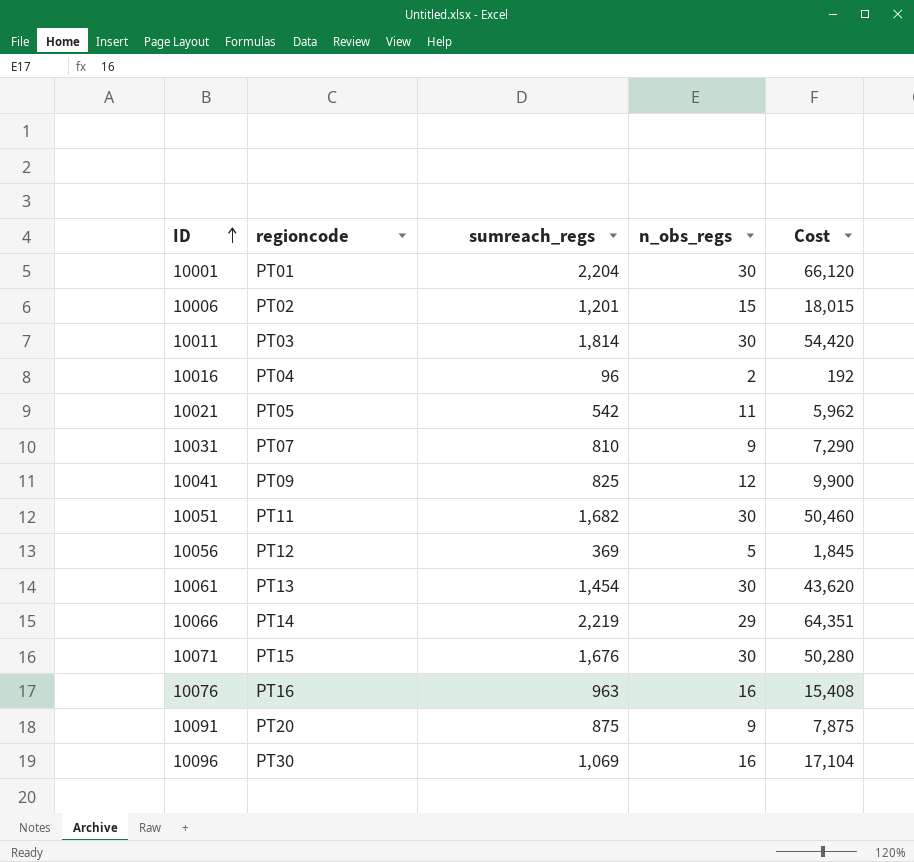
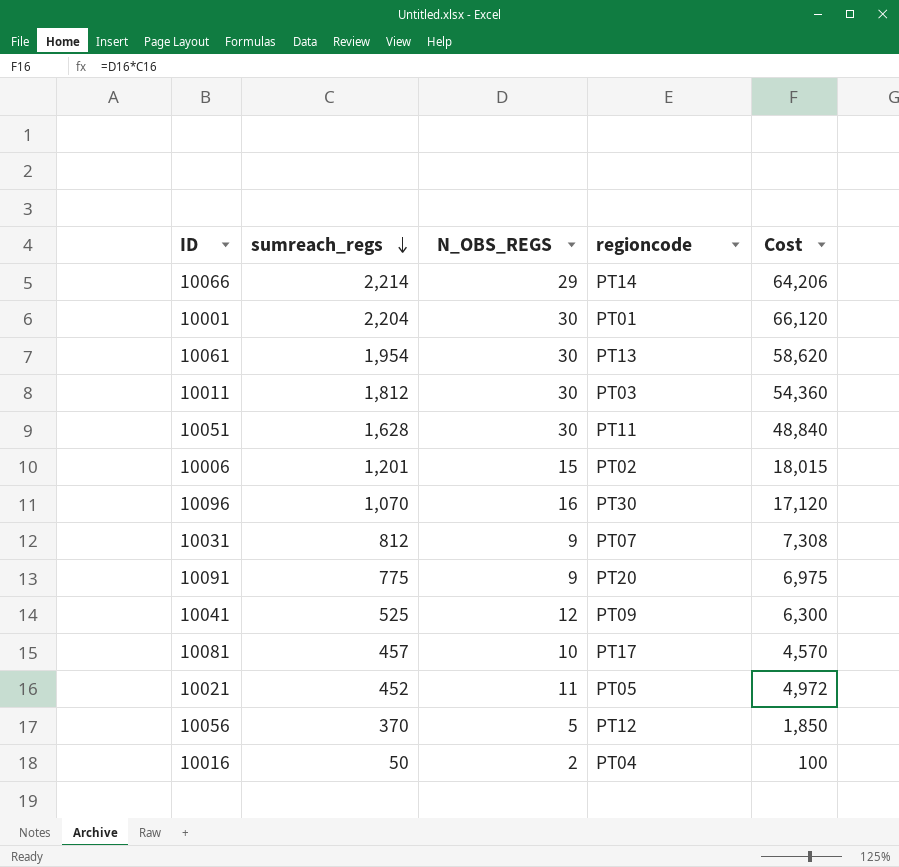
row order: ID ascending -> sumreach_regs descending
column name: n_obs_regs -> N_OBS_REGS
column regioncode | position: 2 -> 4
row 10071: PT15 | 1,676 | 30 | 50,280 -> none
row 10076: PT16 | 963 | 16 | 15,408 -> none
10066 | sumreach_regs: 2,219 -> 2,214
10066 | Cost: 64,351 -> 64,206
10061 | sumreach_regs: 1,454 -> 1,954
10061 | Cost: 43,620 -> 58,620
10011 | sumreach_regs: 1,814 -> 1,812
10011 | Cost: 54,420 -> 54,360
10051 | sumreach_regs: 1,682 -> 1,628
10051 | Cost: 50,460 -> 48,840
10096 | sumreach_regs: 1,069 -> 1,070
10096 | Cost: 17,104 -> 17,120
10031 | sumreach_regs: 810 -> 812
10031 | Cost: 7,290 -> 7,308
10091 | sumreach_regs: 875 -> 775
10091 | Cost: 7,875 -> 6,975
10041 | sumreach_regs: 825 -> 525
10041 | Cost: 9,900 -> 6,300
row 10081: none -> 457 | 10 | PT17 | 4,570
10021 | sumreach_regs: 542 -> 452
10021 | Cost: 5,962 -> 4,972
10056 | sumreach_regs: 369 -> 370
10056 | Cost: 1,845 -> 1,850
10016 | sumreach_regs: 96 -> 50
10016 | Cost: 192 -> 100

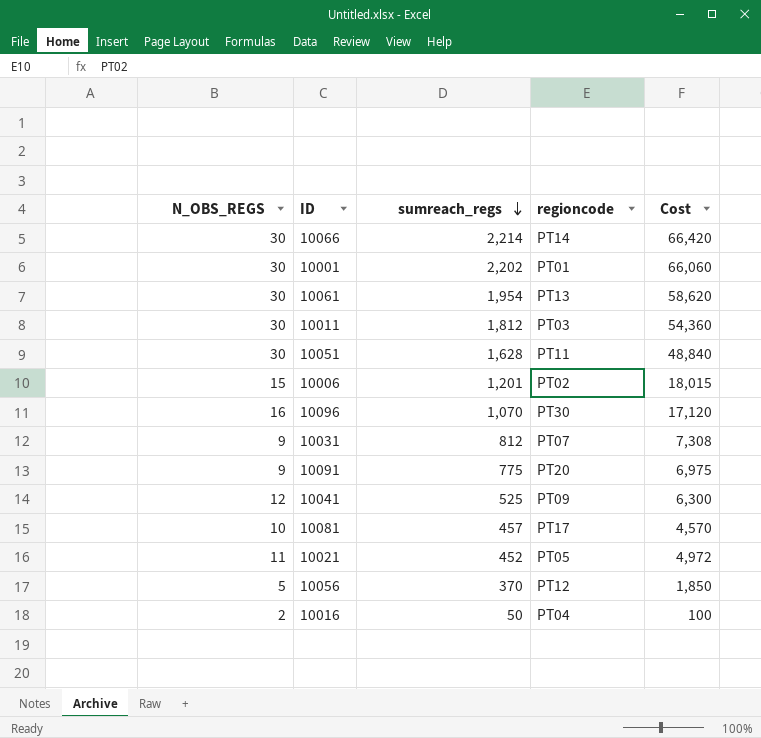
column N_OBS_REGS | position: 3 -> 1
10066 | N_OBS_REGS: 29 -> 30
10066 | Cost: 64,206 -> 66,420
10001 | sumreach_regs: 2,204 -> 2,202
10001 | Cost: 66,120 -> 66,060

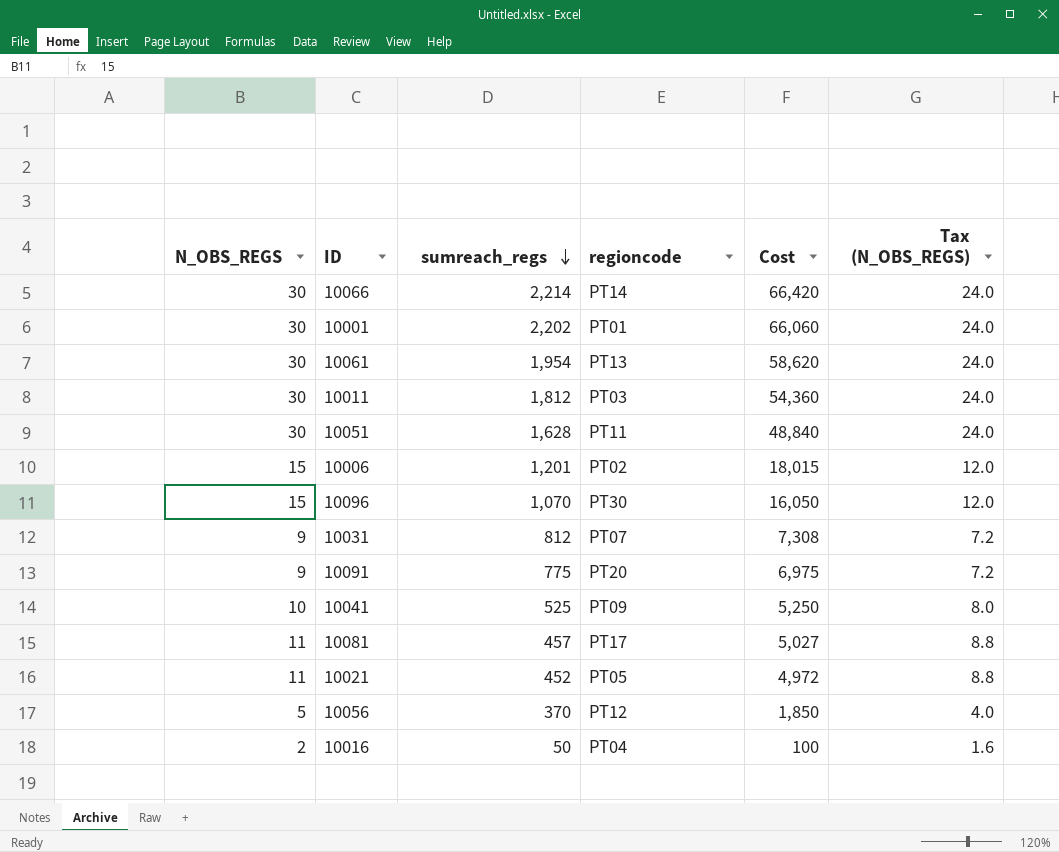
column Tax (N_OBS_REGS) | formula: none -> [N_OBS_REGS] * 0.8
10096 | N_OBS_REGS: 16 -> 15
10096 | Cost: 17,120 -> 16,050
10041 | N_OBS_REGS: 12 -> 10
10041 | Cost: 6,300 -> 5,250
10081 | N_OBS_REGS: 10 -> 11
10081 | Cost: 4,570 -> 5,027

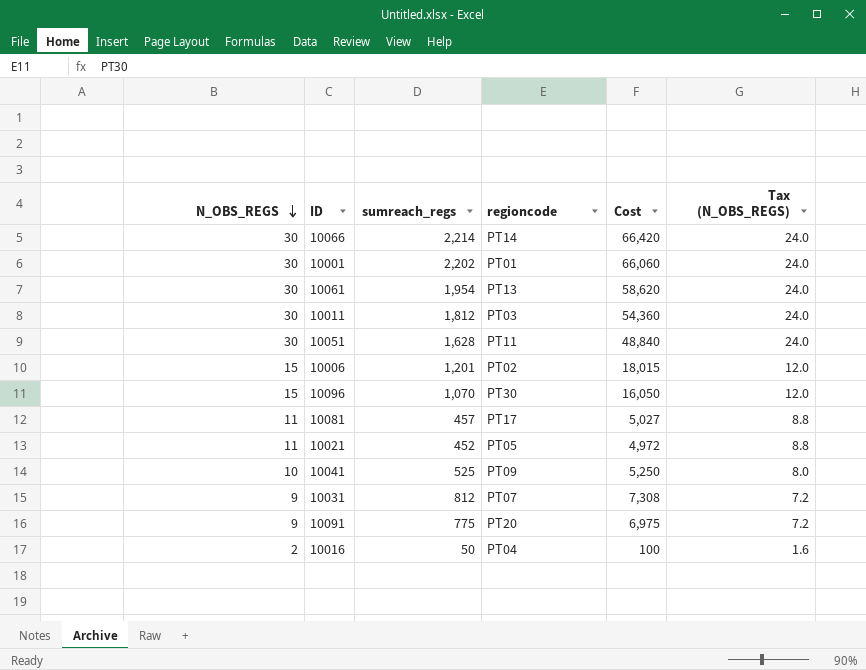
row order: sumreach_regs descending -> N_OBS_REGS descending
row 10056: 5 | 370 | PT12 | 1,850 | 4.0 -> none

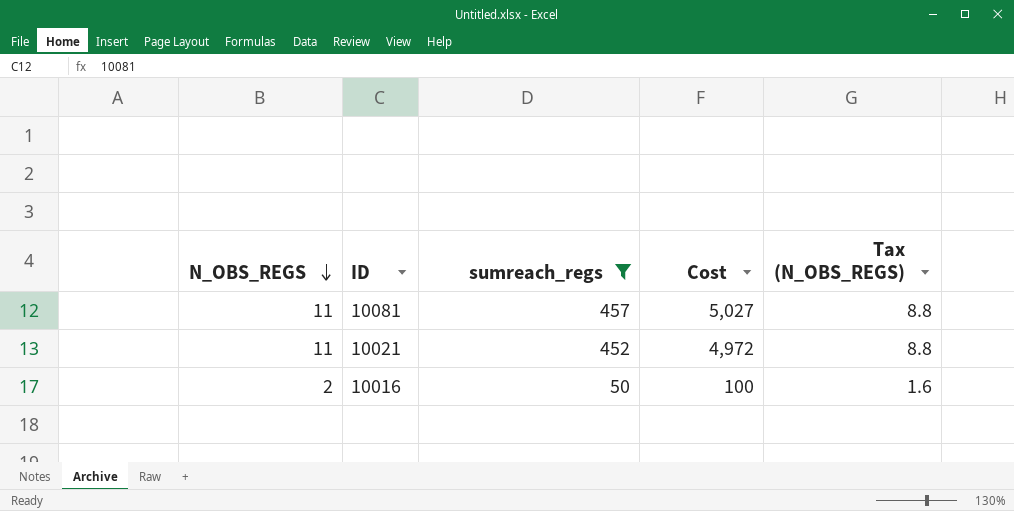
filter: none -> sumreach_regs <= 457
column regioncode | position: 4 -> none

